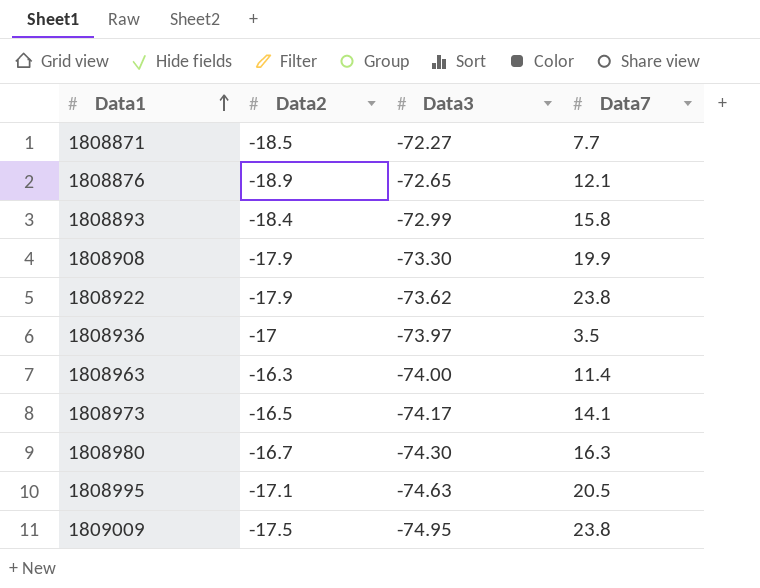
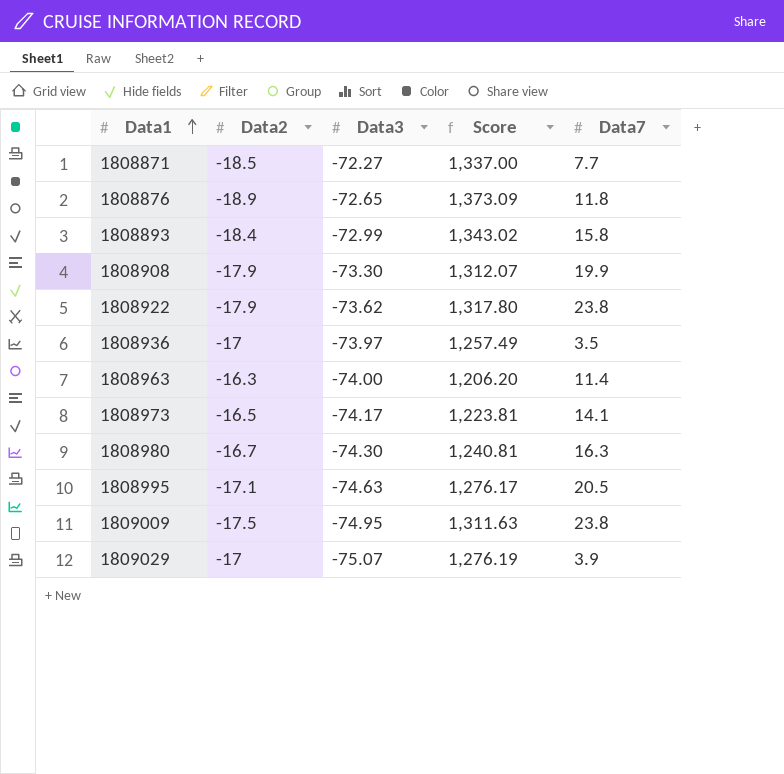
column Score | formula: none -> [Data2] * [Data3]
1808876 | Data7: 12.1 -> 11.8
row 1809029: none -> -17 | -75.07 | 1,276.19 | 3.9

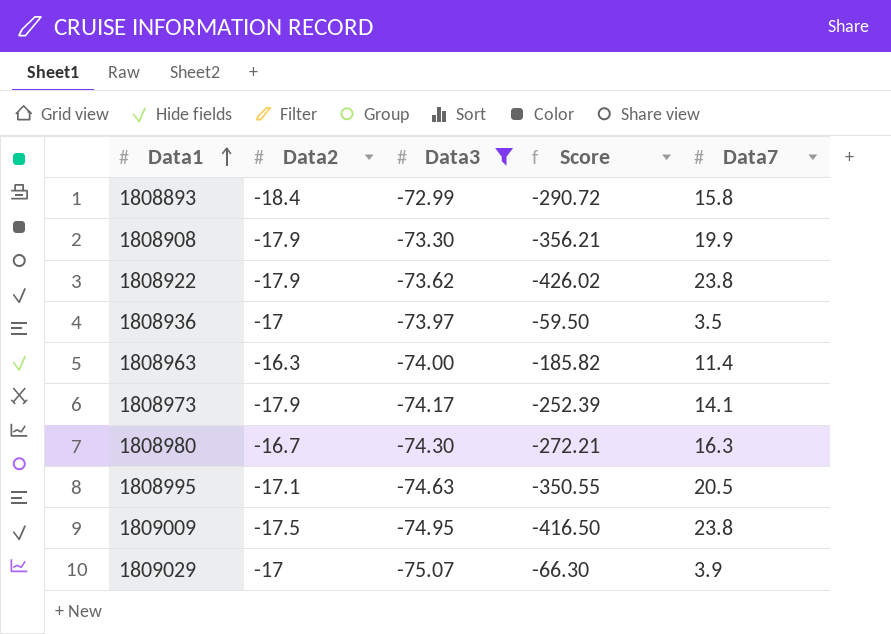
filter: none -> Data3 <= -72.99
column Score | formula: [Data2] * [Data3] -> [Data2] * [Data7]
1808973 | Data2: -16.5 -> -17.9

